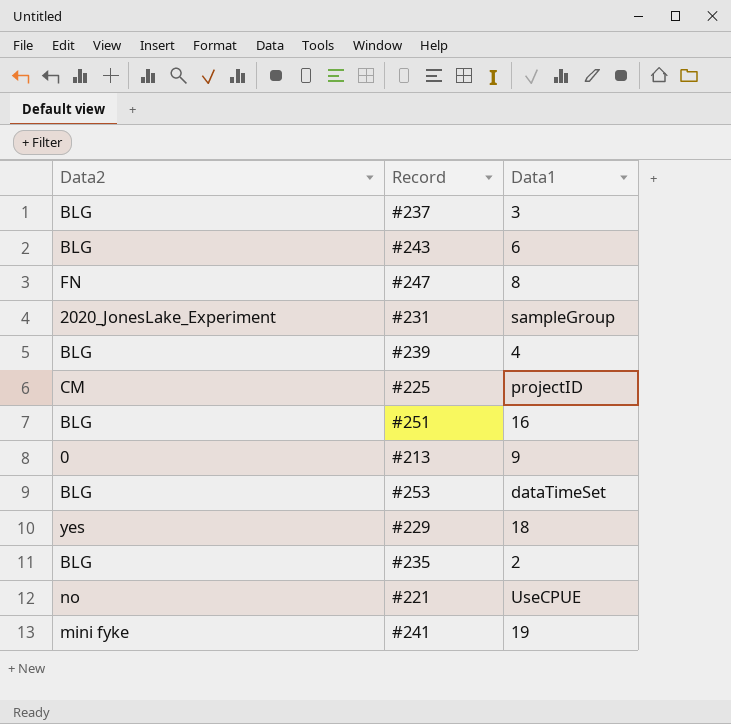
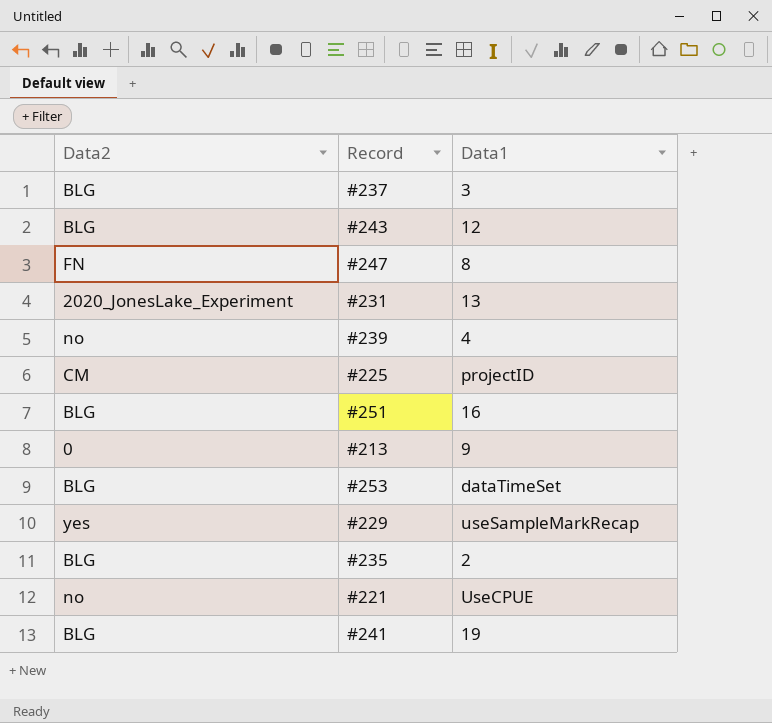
#243 | Data1: 6 -> 12
#231 | Data1: sampleGroup -> 13
#239 | Data2: BLG -> no
#229 | Data1: 18 -> useSampleMarkRecap
#241 | Data2: mini fyke -> BLG

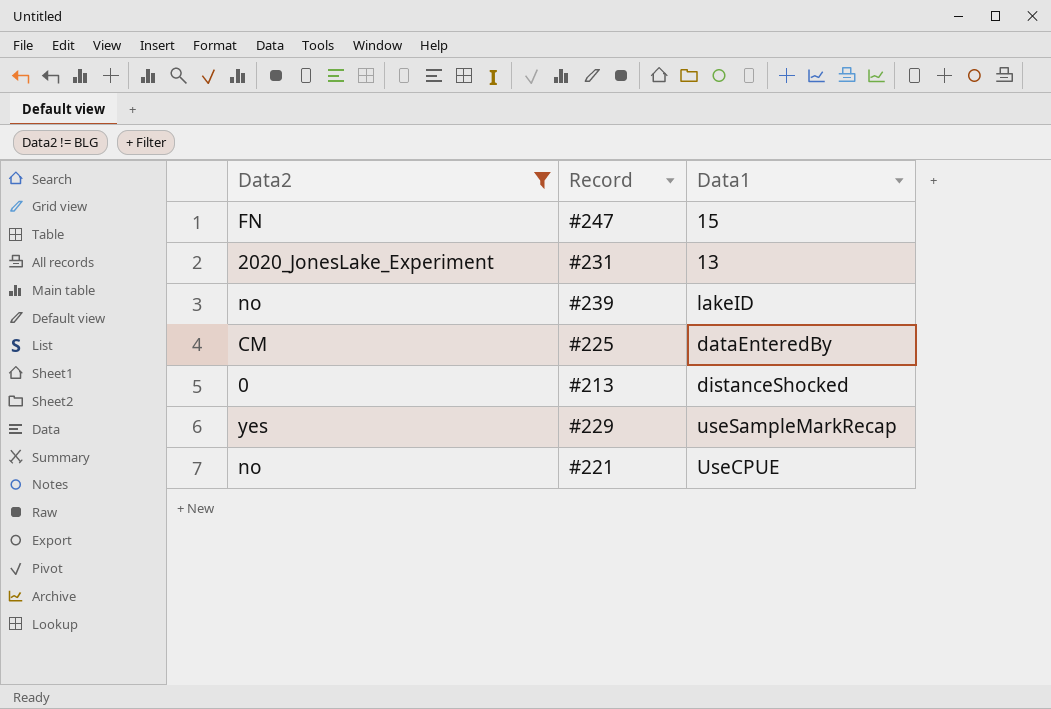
filter: none -> Data2 != BLG
#247 | Data1: 8 -> 15
#239 | Data1: 4 -> lakeID
#225 | Data1: projectID -> dataEnteredBy
#213 | Data1: 9 -> distanceShocked

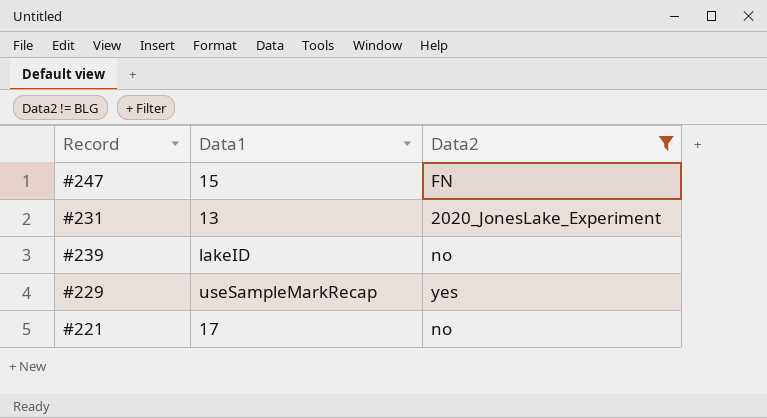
column Data2 | position: 1 -> 3
row #225: CM | dataEnteredBy -> none
row #213: 0 | distanceShocked -> none
#221 | Data1: UseCPUE -> 17

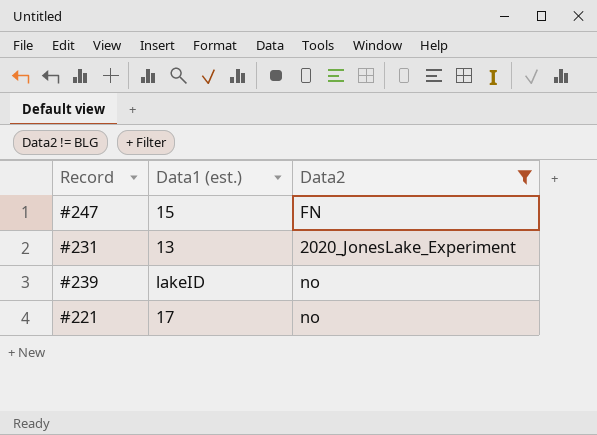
column name: Data1 -> Data1 (est.)
row #229: useSampleMarkRecap | yes -> none

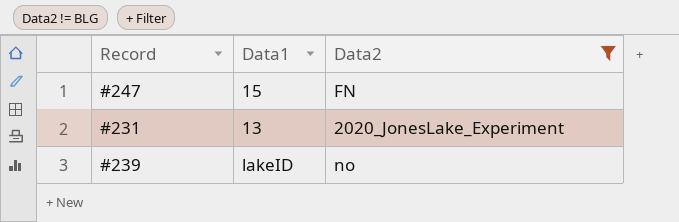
column name: Data1 (est.) -> Data1
row #221: 17 | no -> none

